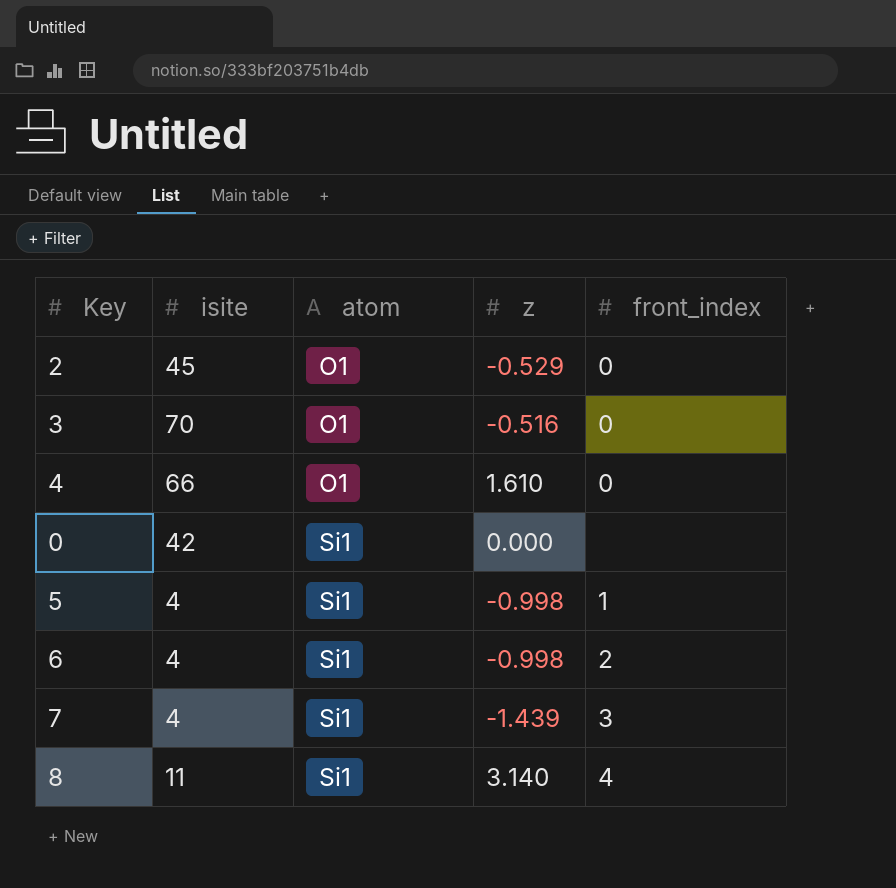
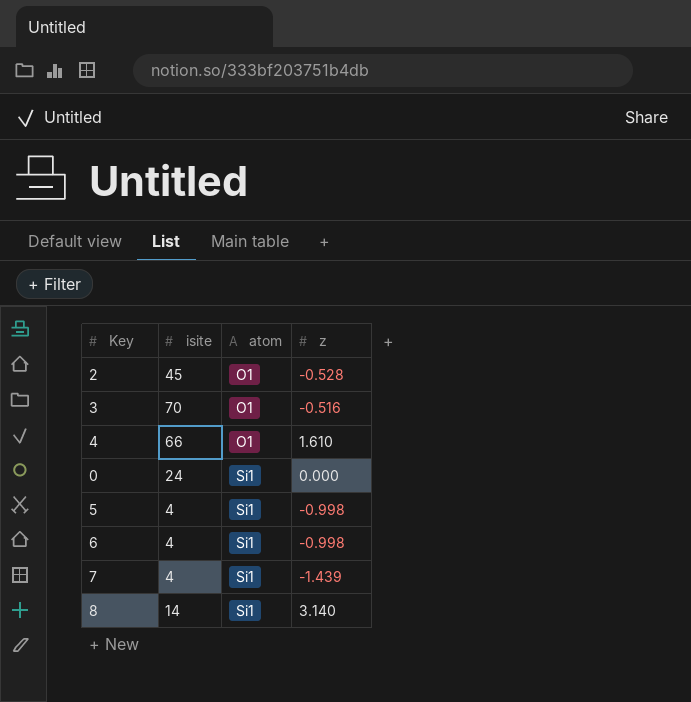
column front_index | position: 5 -> none
2 | z: -0.529 -> -0.528
0 | isite: 42 -> 24
8 | isite: 11 -> 14

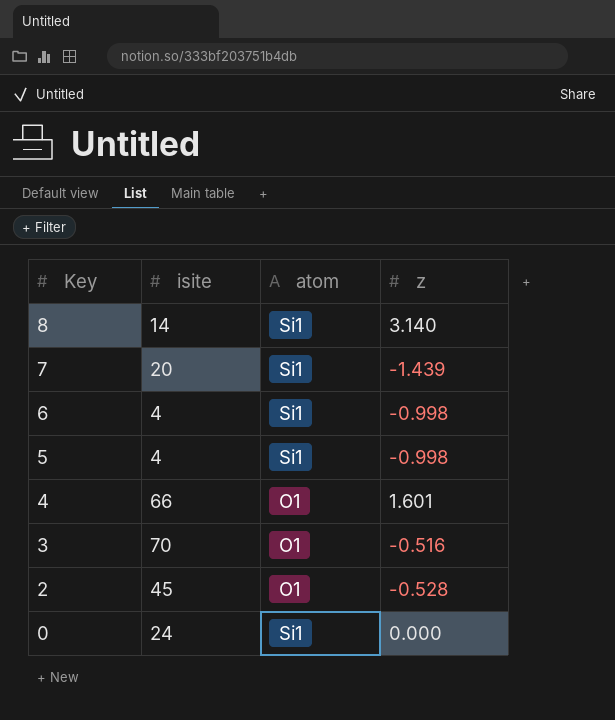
row order: atom ascending -> Key descending
7 | isite: 4 -> 20
4 | z: 1.610 -> 1.601

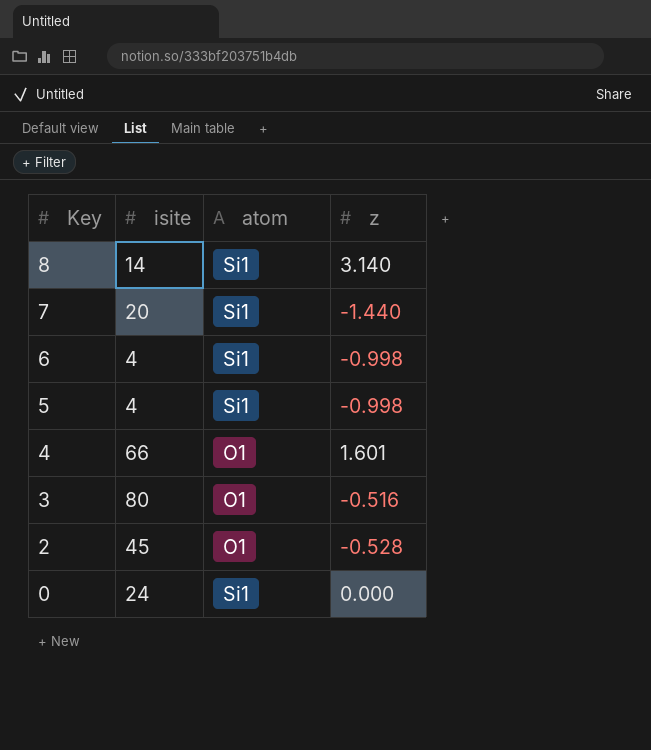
7 | z: -1.439 -> -1.440
3 | isite: 70 -> 80

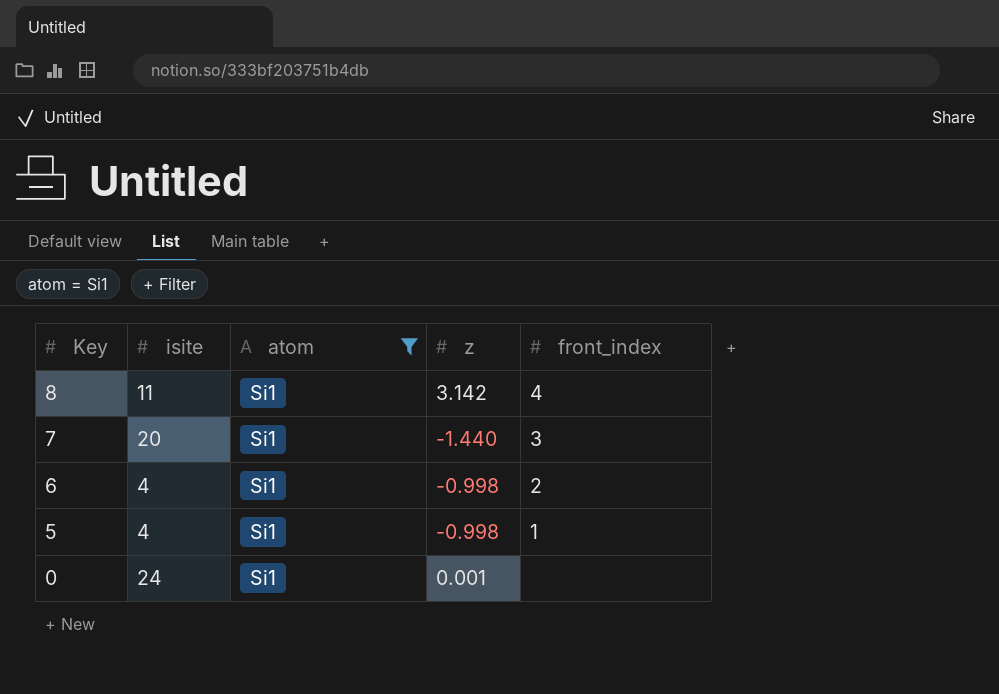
filter: none -> atom = Si1
column front_index | position: none -> 5
8 | isite: 14 -> 11
8 | z: 3.140 -> 3.142
0 | z: 0.000 -> 0.001

